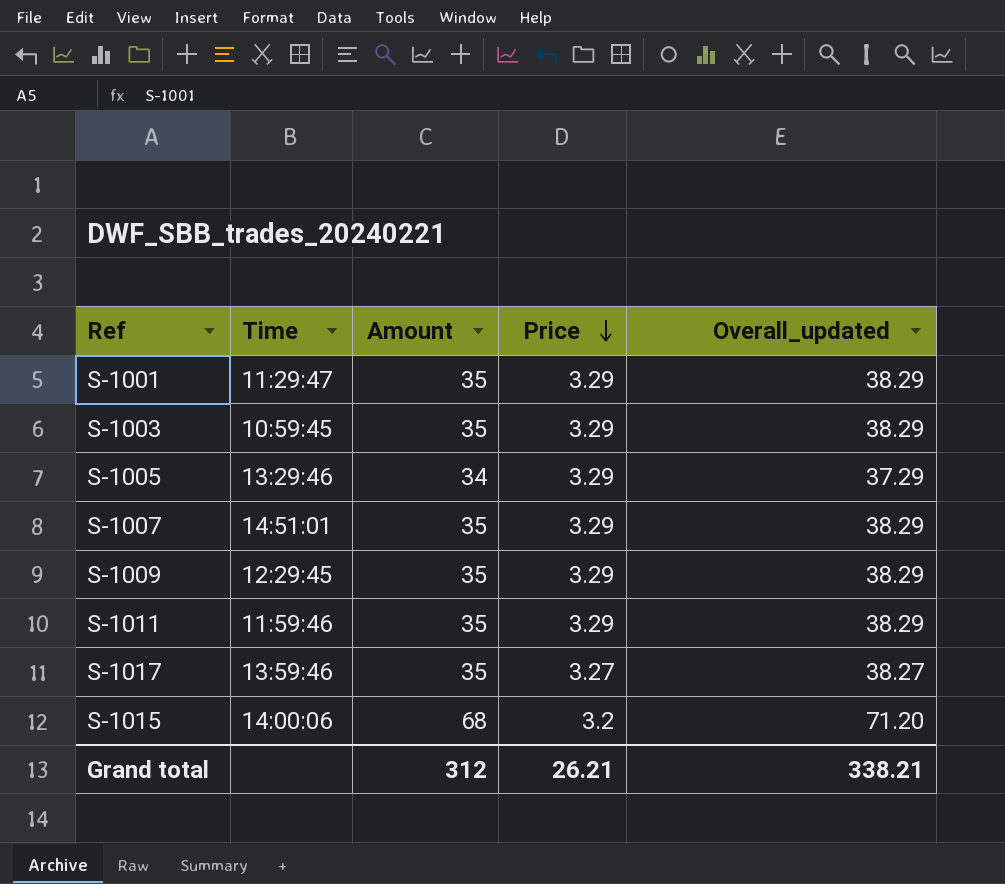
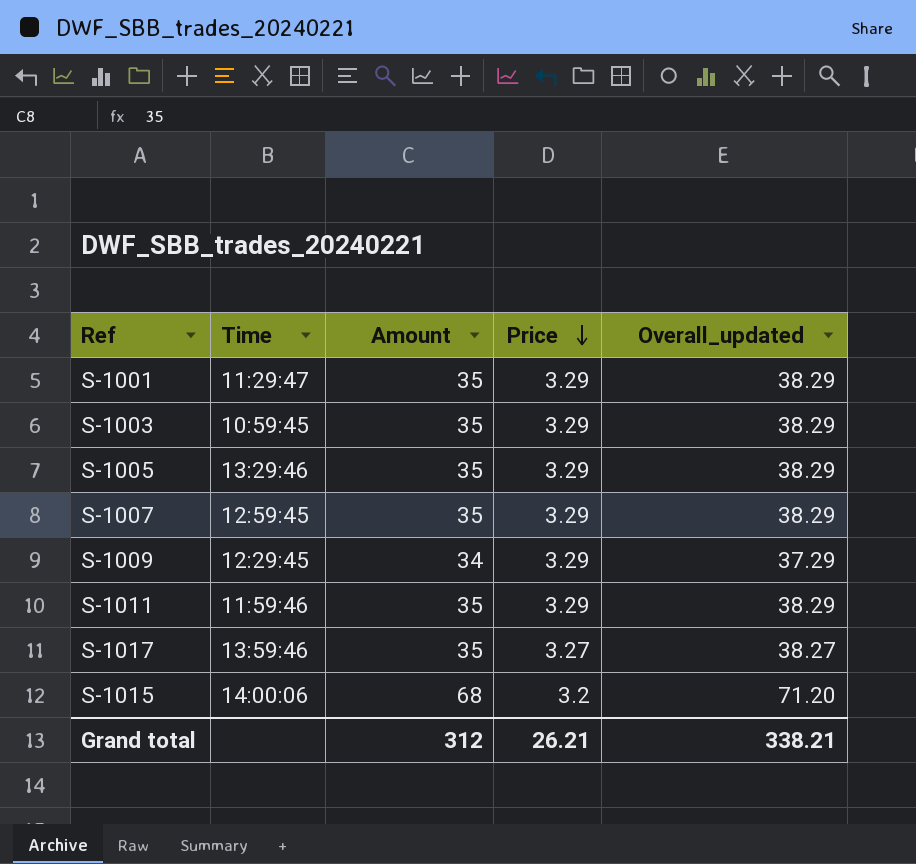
S-1005 | Amount: 34 -> 35
S-1005 | Overall_updated: 37.29 -> 38.29
S-1007 | Time: 14:51:01 -> 12:59:45
S-1009 | Amount: 35 -> 34
S-1009 | Overall_updated: 38.29 -> 37.29

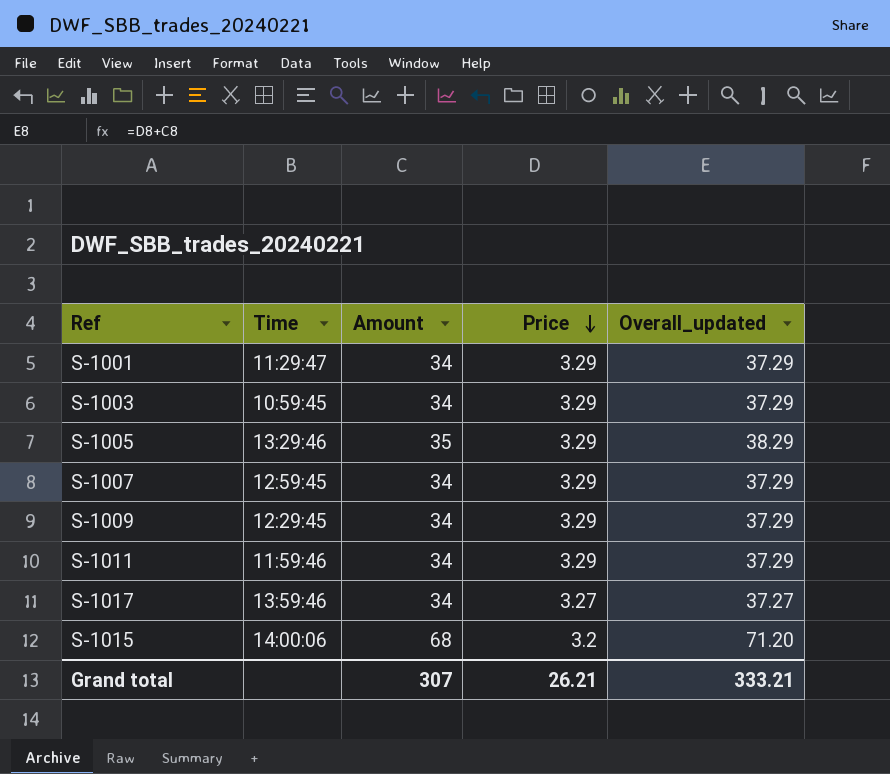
S-1001 | Amount: 35 -> 34
S-1001 | Overall_updated: 38.29 -> 37.29
S-1003 | Amount: 35 -> 34
S-1003 | Overall_updated: 38.29 -> 37.29
S-1007 | Amount: 35 -> 34
S-1007 | Overall_updated: 38.29 -> 37.29
S-1011 | Amount: 35 -> 34
S-1011 | Overall_updated: 38.29 -> 37.29
S-1017 | Amount: 35 -> 34
S-1017 | Overall_updated: 38.27 -> 37.27
Grand total | Amount: 312 -> 307
Grand total | Overall_updated: 338.21 -> 333.21

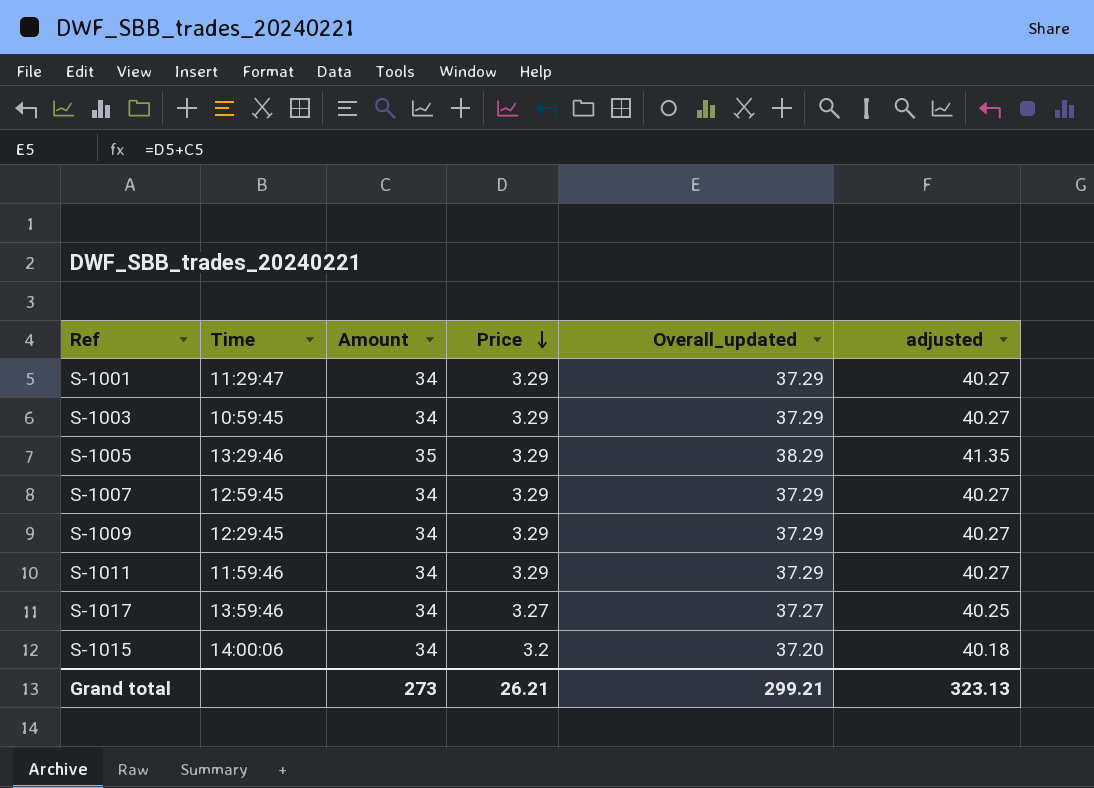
column adjusted | formula: none -> [Overall_updated] * 1.08
S-1015 | Amount: 68 -> 34
S-1015 | Overall_updated: 71.20 -> 37.20
Grand total | Amount: 307 -> 273
Grand total | Overall_updated: 333.21 -> 299.21

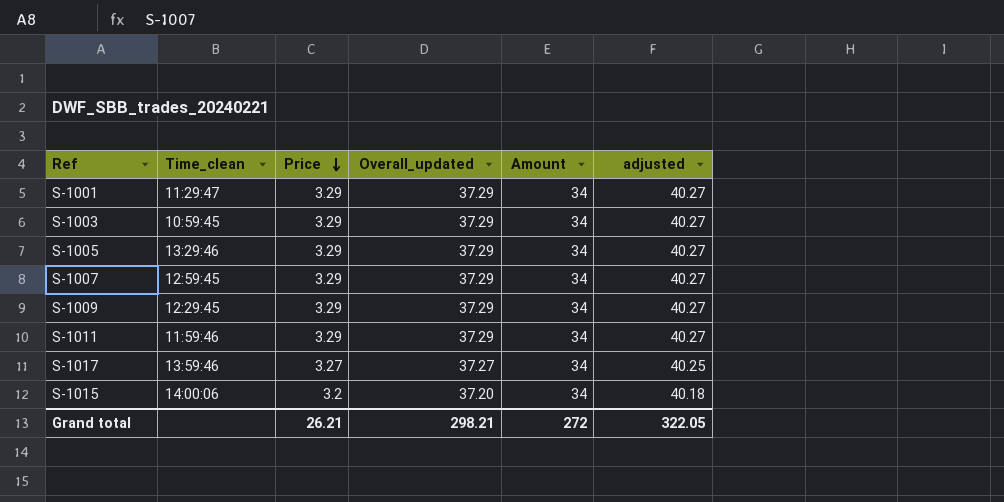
column name: Time -> Time_clean
column Amount | position: 3 -> 5
S-1005 | Overall_updated: 38.29 -> 37.29
S-1005 | Amount: 35 -> 34
S-1005 | adjusted: 41.35 -> 40.27
Grand total | Overall_updated: 299.21 -> 298.21
Grand total | Amount: 273 -> 272
Grand total | adjusted: 323.13 -> 322.05

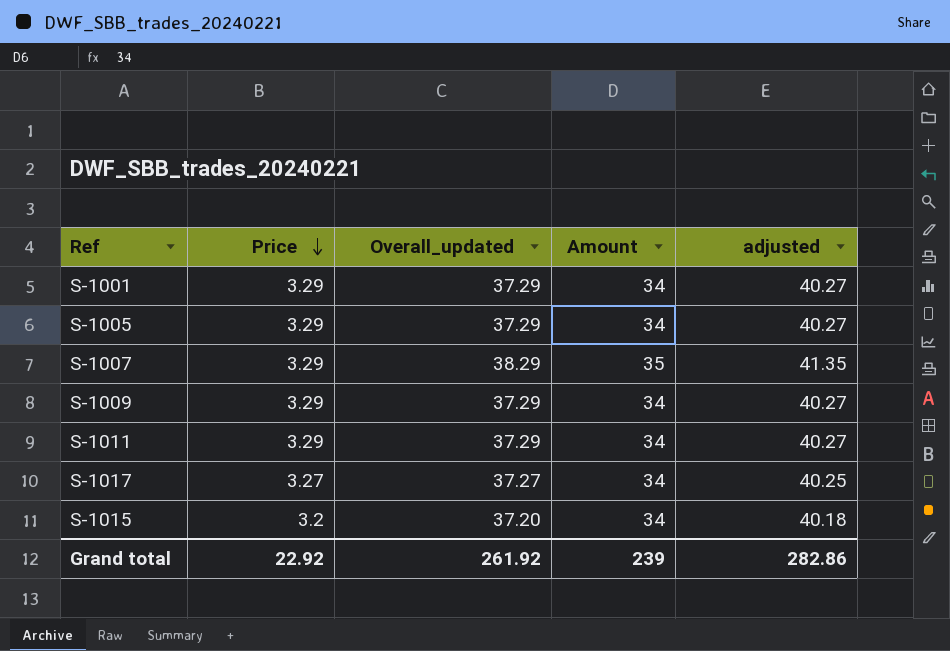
column Time_clean | position: 2 -> none
row S-1003: 10:59:45 | 3.29 | 37.29 | 34 | 40.27 -> none
S-1007 | Overall_updated: 37.29 -> 38.29
S-1007 | Amount: 34 -> 35
S-1007 | adjusted: 40.27 -> 41.35
Grand total | Price: 26.21 -> 22.92
Grand total | Overall_updated: 298.21 -> 261.92
Grand total | Amount: 272 -> 239
Grand total | adjusted: 322.05 -> 282.86

